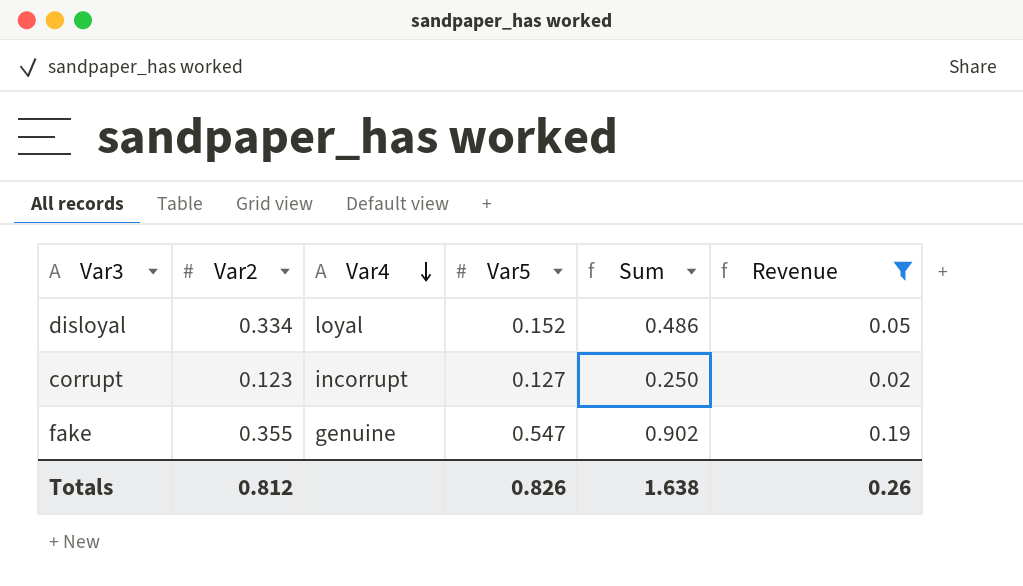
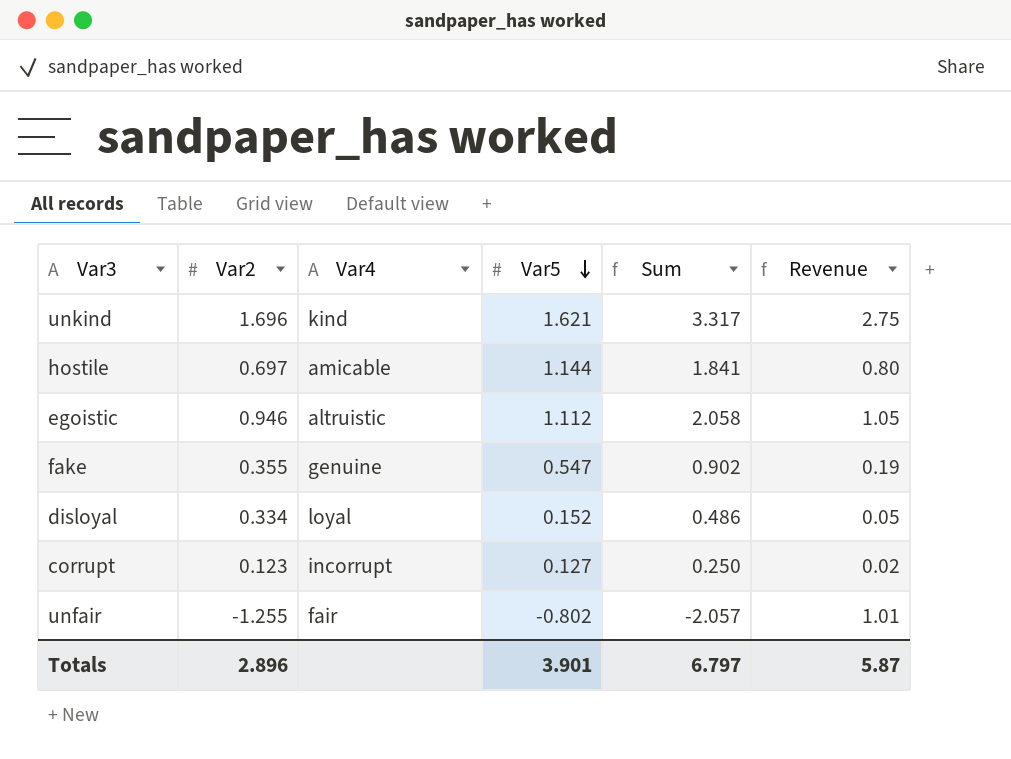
filter: Revenue <= 0.19 -> none
row order: Var4 descending -> Var5 descending
Totals | Var2: 0.812 -> 2.896
Totals | Var5: 0.826 -> 3.901
Totals | Sum: 1.638 -> 6.797
Totals | Revenue: 0.26 -> 5.87

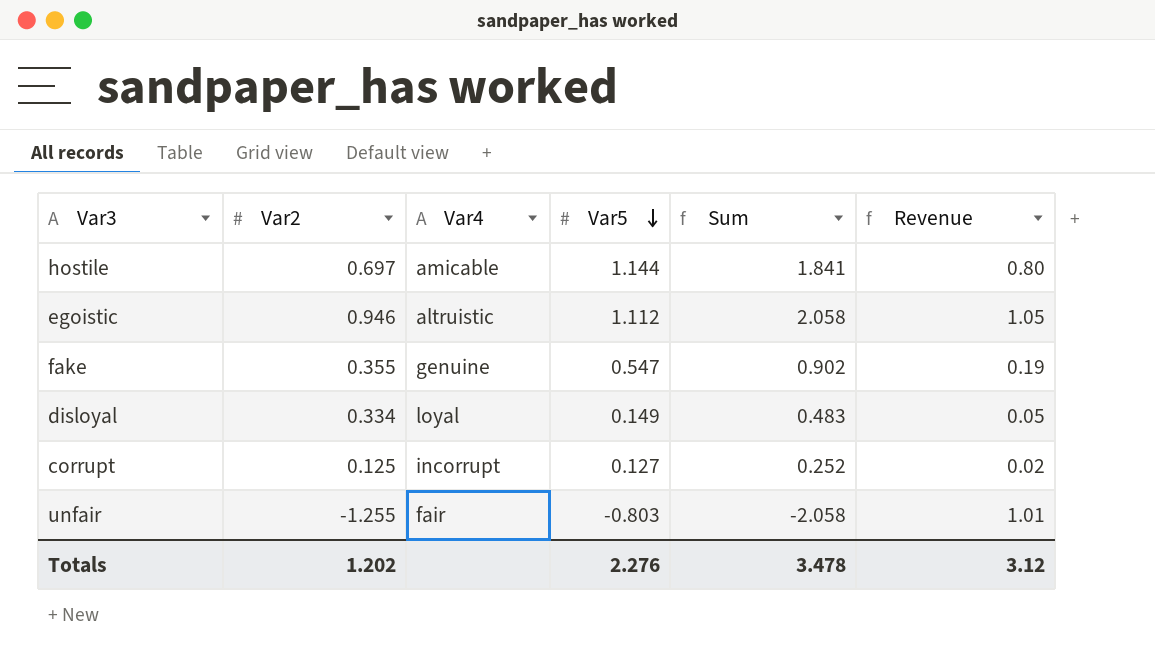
row unkind: 1.696 | kind | 1.621 | 3.317 | 2.75 -> none
disloyal | Var5: 0.152 -> 0.149
disloyal | Sum: 0.486 -> 0.483
corrupt | Var2: 0.123 -> 0.125
corrupt | Sum: 0.250 -> 0.252
unfair | Var5: -0.802 -> -0.803
unfair | Sum: -2.057 -> -2.058
Totals | Var2: 2.896 -> 1.202
Totals | Var5: 3.901 -> 2.276
Totals | Sum: 6.797 -> 3.478
Totals | Revenue: 5.87 -> 3.12

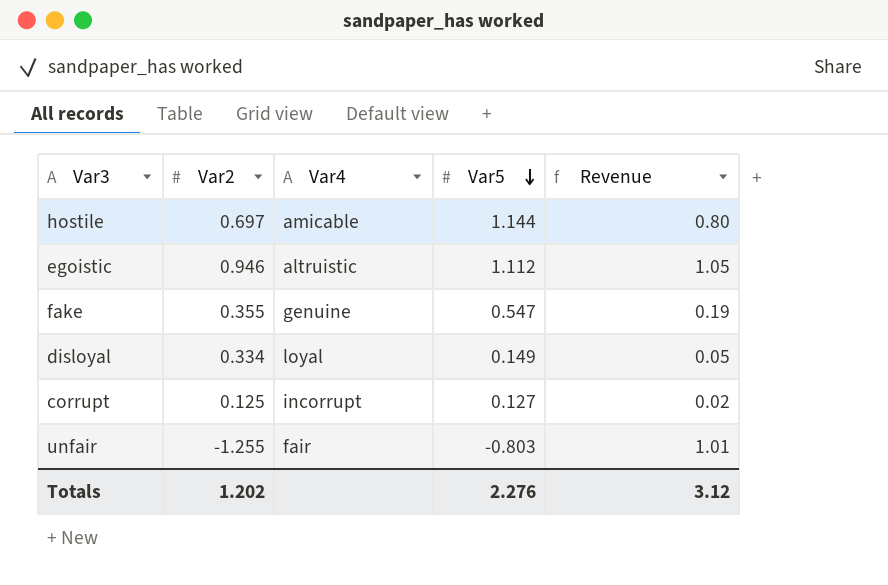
column Sum | formula: [Var2] + [Var5] -> none

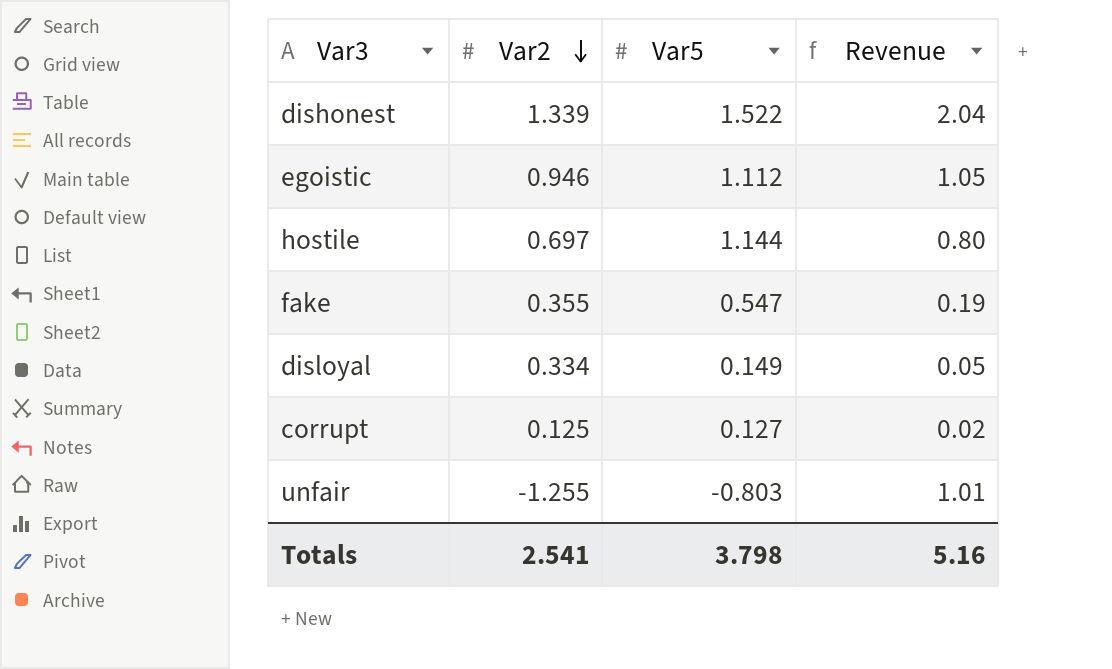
row order: Var5 descending -> Var2 descending
column Var4 | position: 3 -> none
row dishonest: none -> 1.339 | 1.522 | 2.04
Totals | Var2: 1.202 -> 2.541
Totals | Var5: 2.276 -> 3.798
Totals | Revenue: 3.12 -> 5.16

